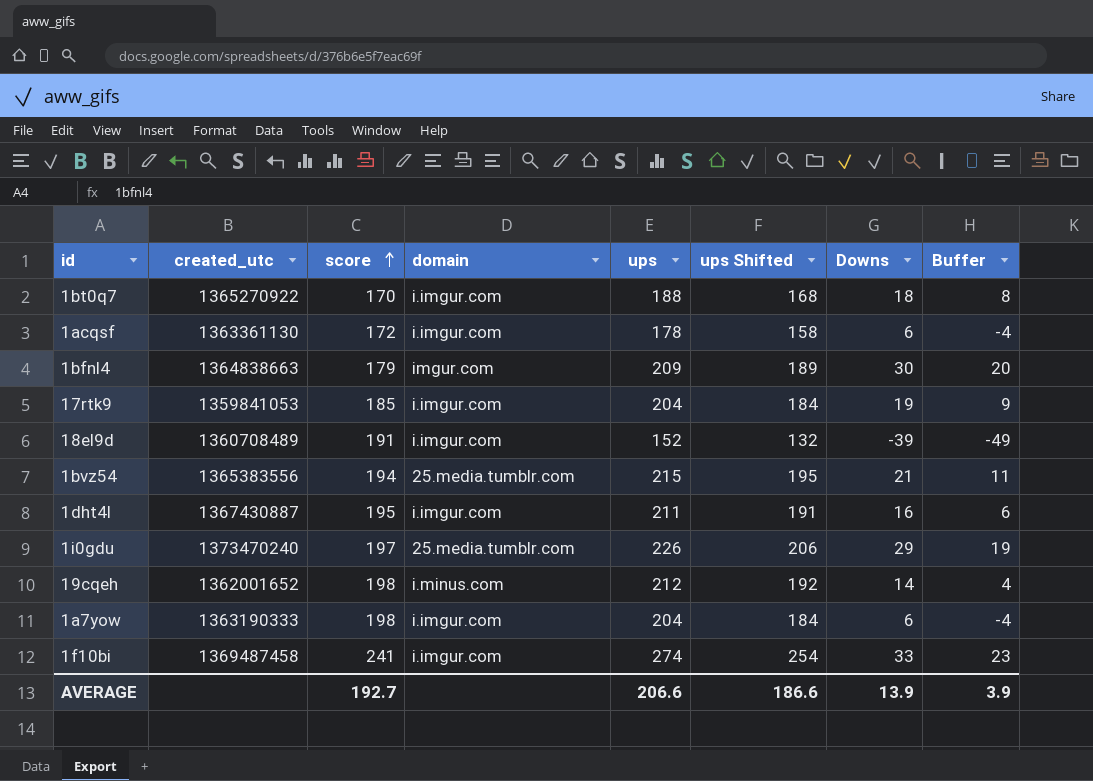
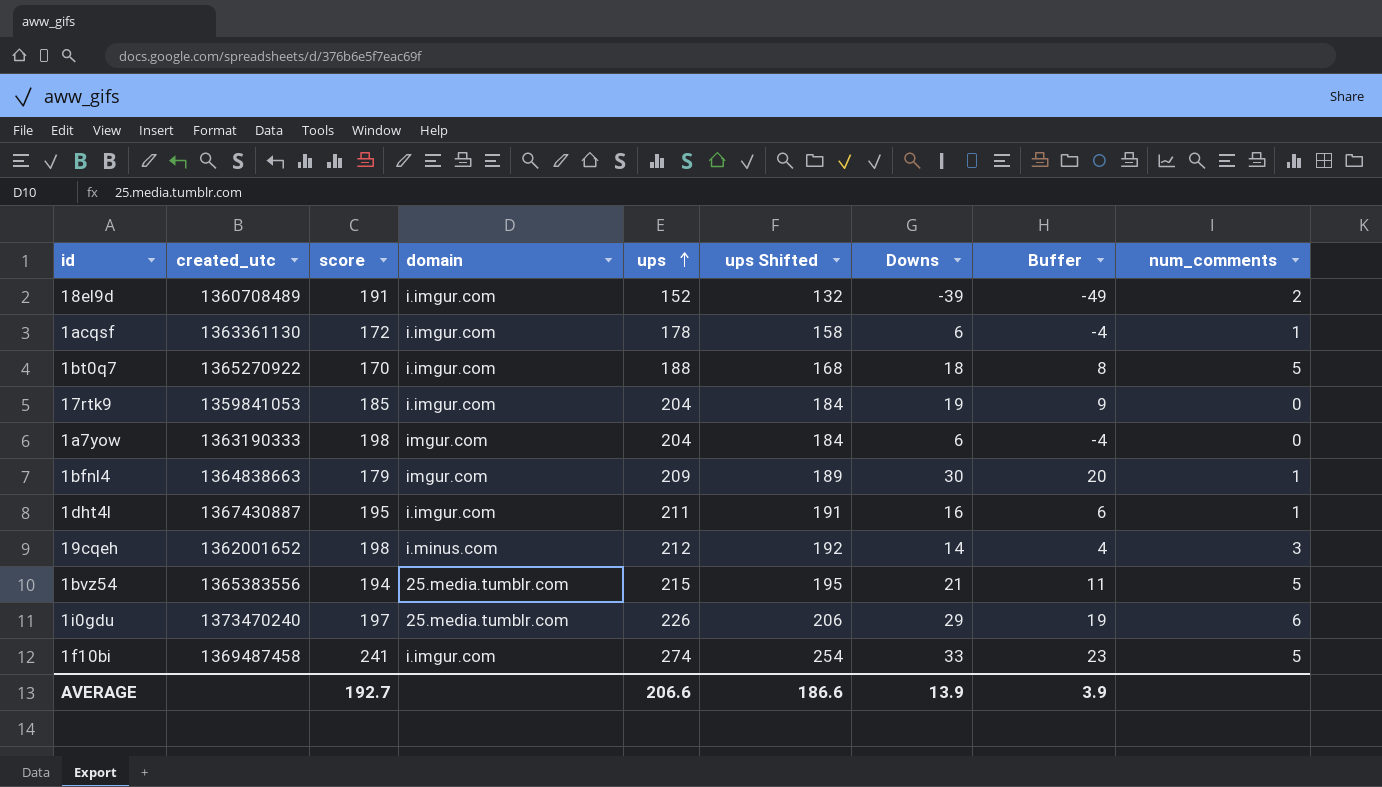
row order: score ascending -> ups ascending
column num_comments | position: none -> 9
1a7yow | domain: i.imgur.com -> imgur.com

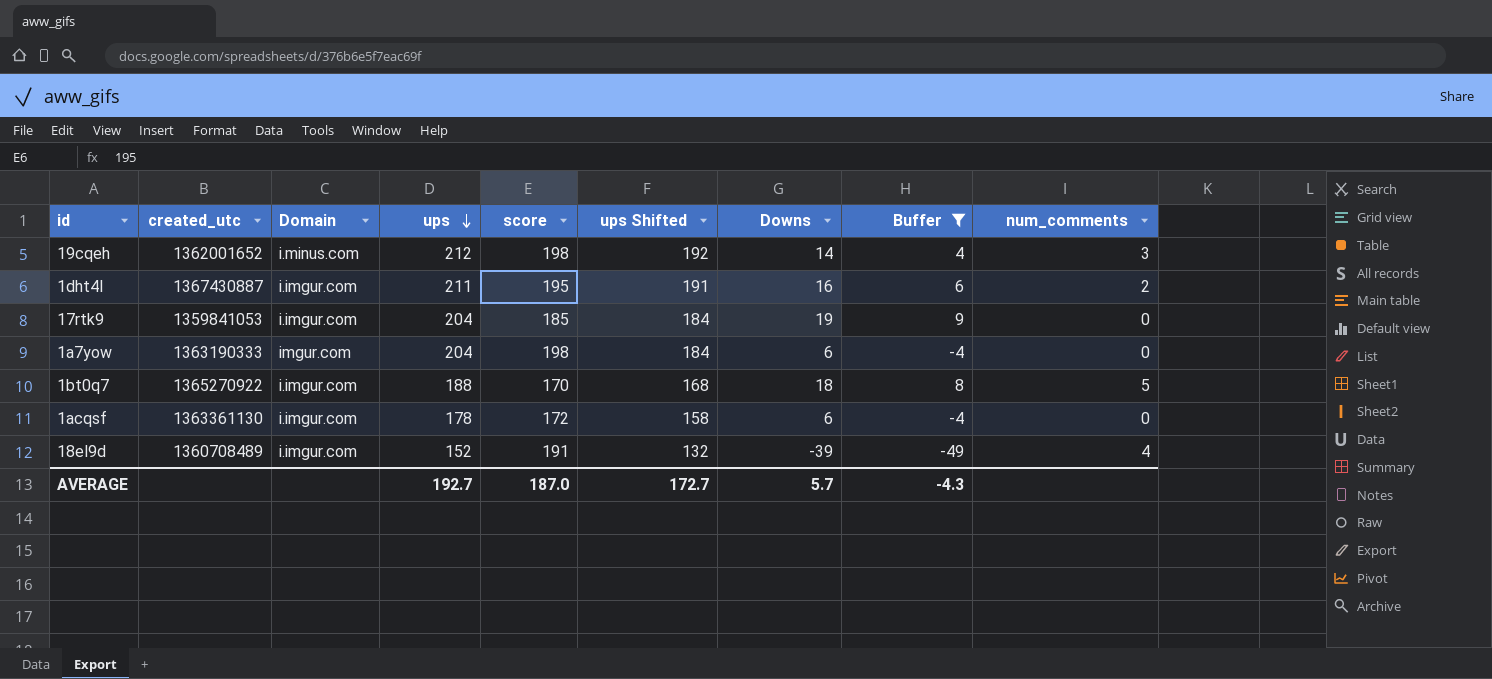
filter: none -> Buffer <= 9
row order: ups ascending -> ups descending
column name: domain -> Domain
column score | position: 3 -> 5
1dht4l | num_comments: 1 -> 2
1acqsf | num_comments: 1 -> 0
18el9d | num_comments: 2 -> 4
AVERAGE | ups: 206.6 -> 192.7
AVERAGE | score: 192.7 -> 187.0
AVERAGE | ups Shifted: 186.6 -> 172.7
AVERAGE | Downs: 13.9 -> 5.7
AVERAGE | Buffer: 3.9 -> -4.3

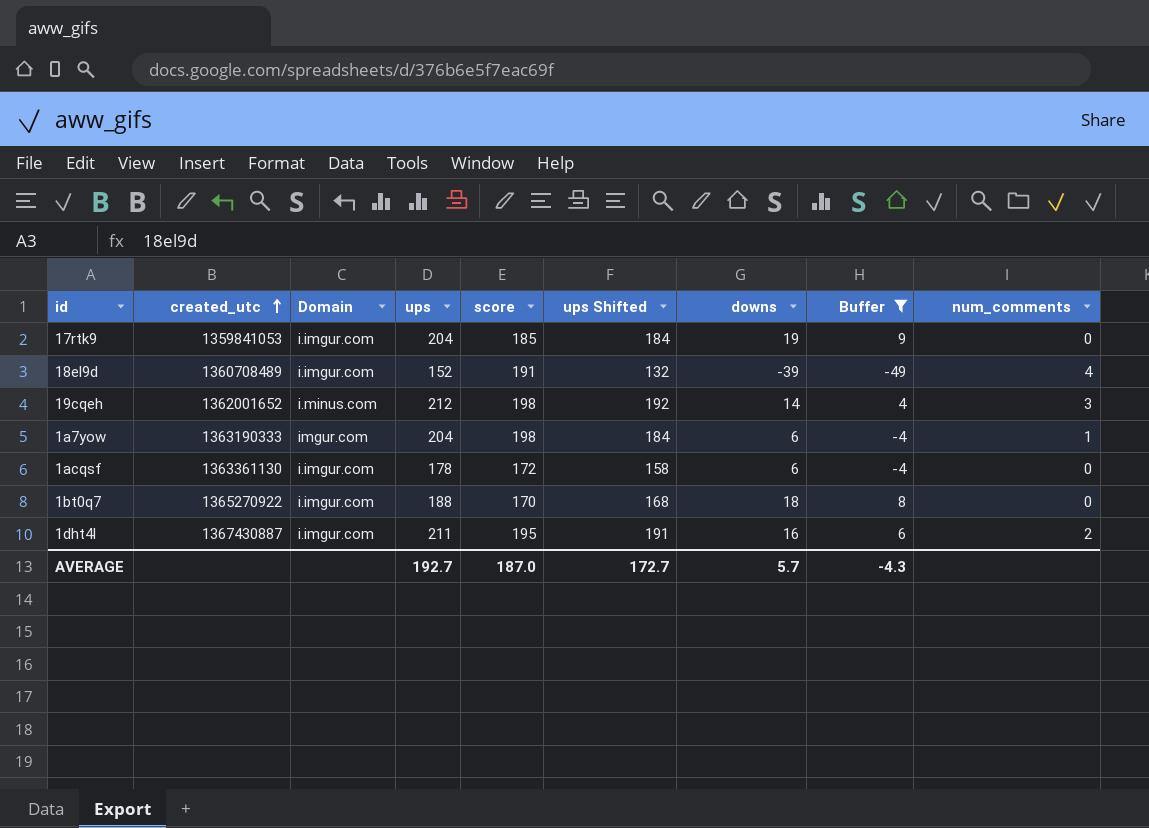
row order: ups descending -> created_utc ascending
column name: Downs -> downs
1a7yow | num_comments: 0 -> 1
1bt0q7 | num_comments: 5 -> 0

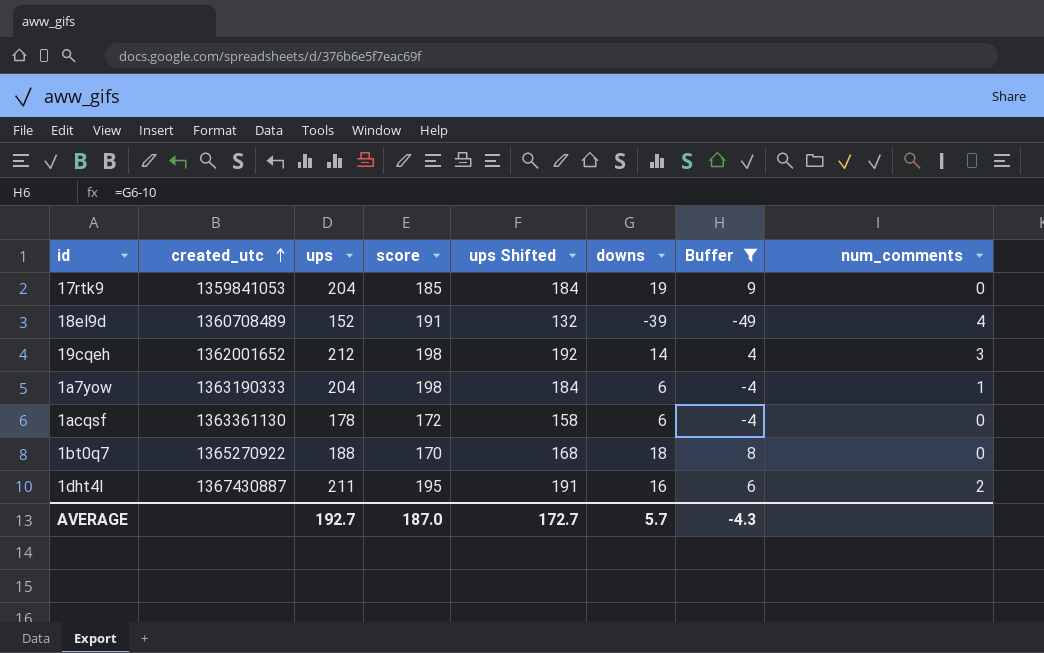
column Domain | position: 3 -> none

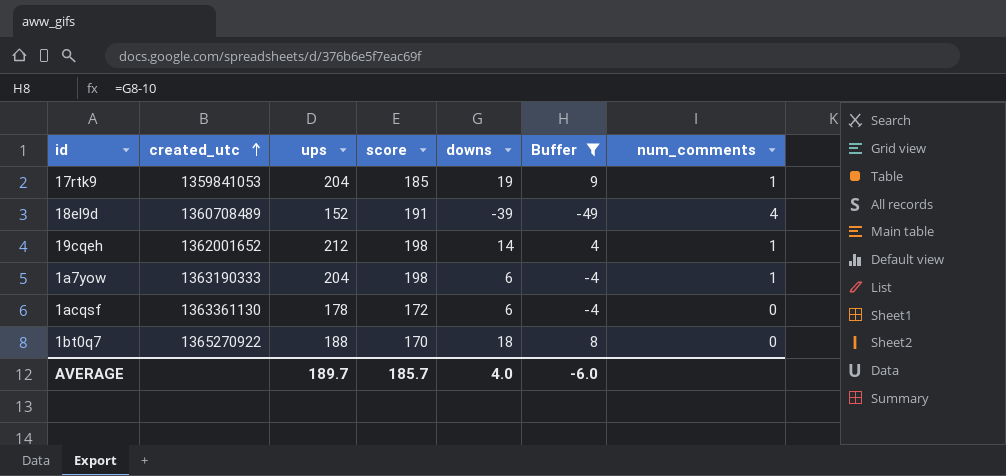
column ups Shifted | formula: [ups] - 20 -> none
row 1dht4l: 1367430887 | 211 | 195 | 191 | 16 | 6 | 2 -> none
17rtk9 | num_comments: 0 -> 1
19cqeh | num_comments: 3 -> 1
AVERAGE | ups: 192.7 -> 189.7
AVERAGE | score: 187.0 -> 185.7
AVERAGE | downs: 5.7 -> 4.0
AVERAGE | Buffer: -4.3 -> -6.0

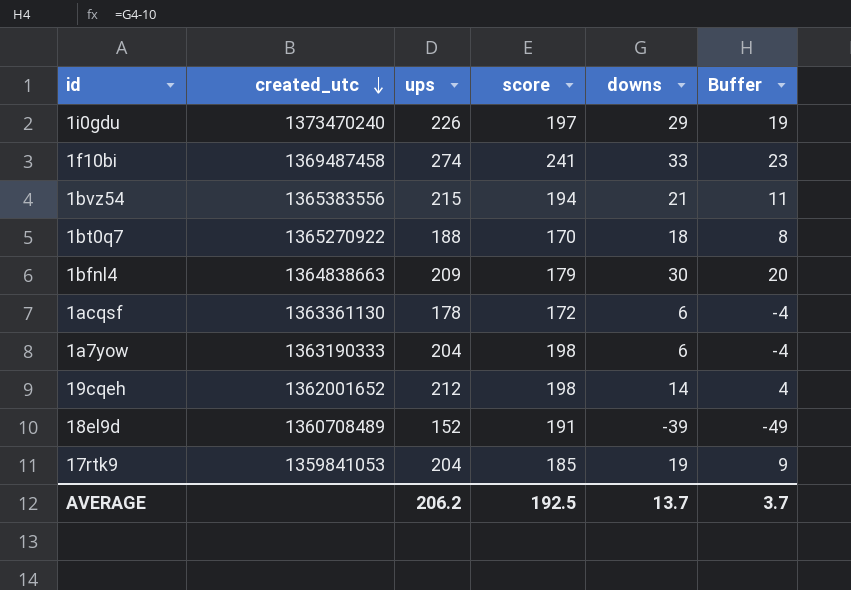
filter: Buffer <= 9 -> none
row order: created_utc ascending -> created_utc descending
column num_comments | position: 7 -> none
AVERAGE | ups: 189.7 -> 206.2
AVERAGE | score: 185.7 -> 192.5
AVERAGE | downs: 4.0 -> 13.7
AVERAGE | Buffer: -6.0 -> 3.7

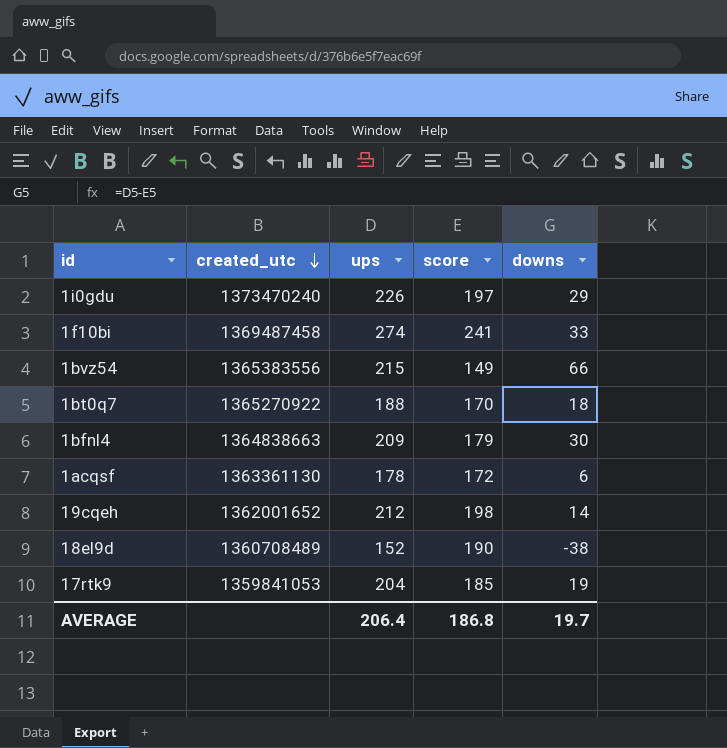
column Buffer | formula: [downs] - 10 -> none
row 1a7yow: 1363190333 | 204 | 198 | 6 | -4 -> none
1bvz54 | score: 194 -> 149
1bvz54 | downs: 21 -> 66
18el9d | score: 191 -> 190
18el9d | downs: -39 -> -38
AVERAGE | ups: 206.2 -> 206.4
AVERAGE | score: 192.5 -> 186.8
AVERAGE | downs: 13.7 -> 19.7

